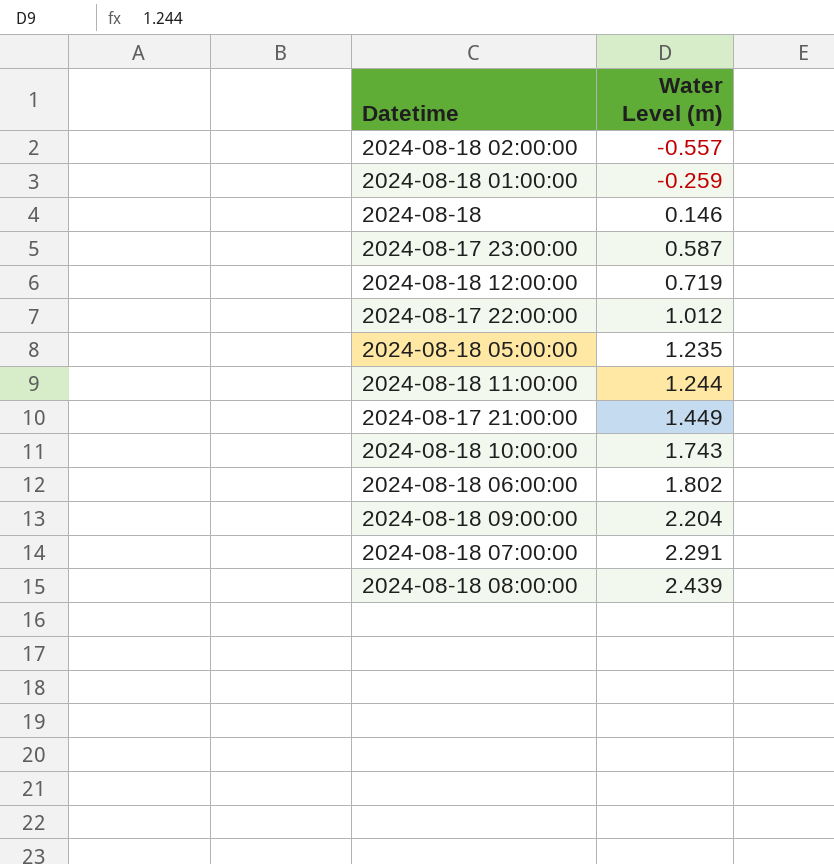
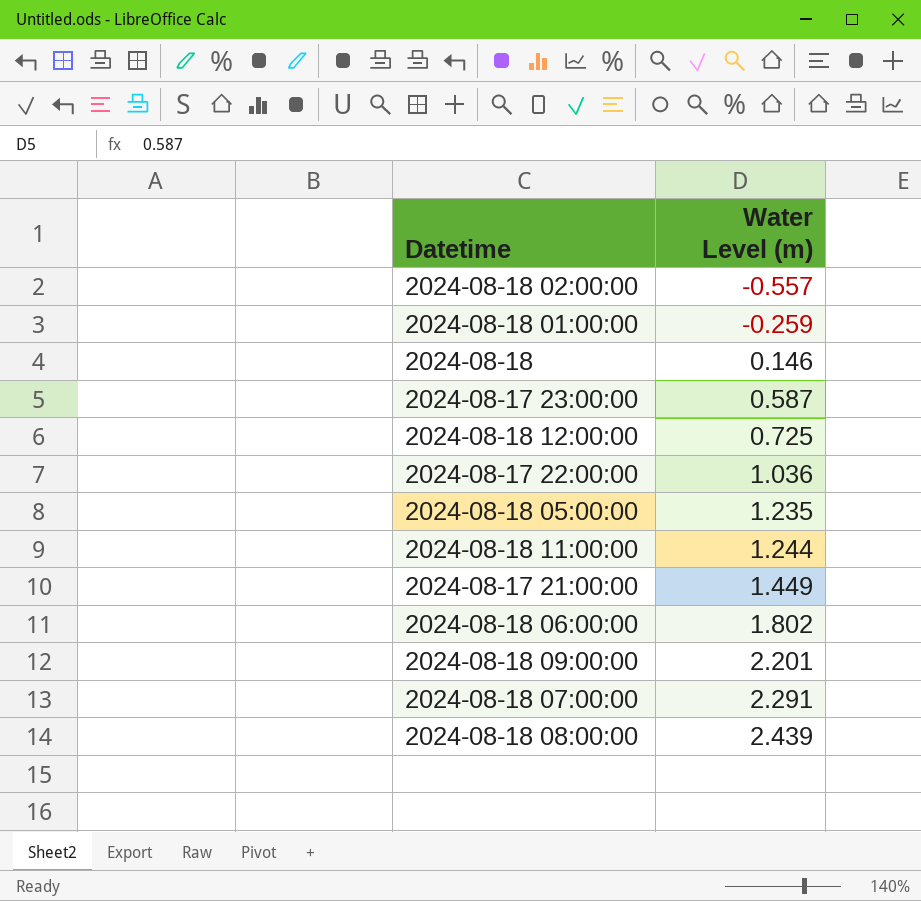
row 2024-08-18 10:00:00: 1.743 -> none
2024-08-18 12:00:00 | Water Level (m): 0.719 -> 0.725
2024-08-17 22:00:00 | Water Level (m): 1.012 -> 1.036
2024-08-18 09:00:00 | Water Level (m): 2.204 -> 2.201

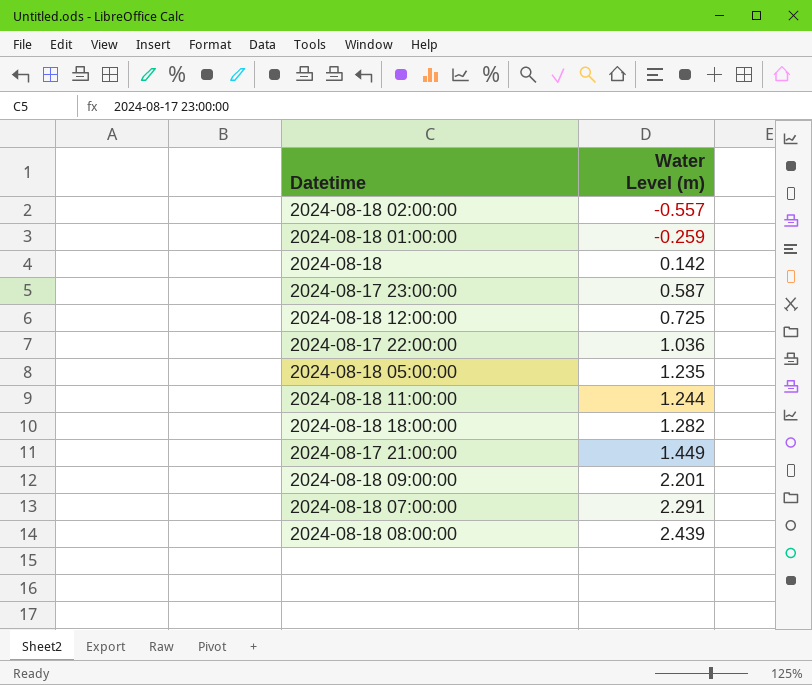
row 2024-08-18 06:00:00: 1.802 -> none
2024-08-18 | Water Level (m): 0.146 -> 0.142
row 2024-08-18 18:00:00: none -> 1.282

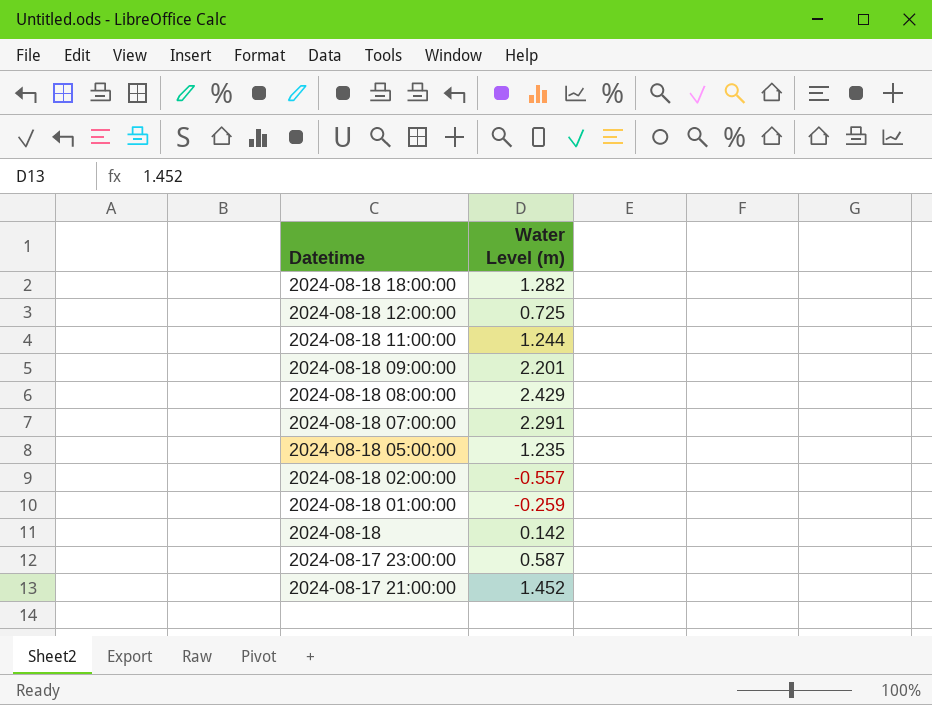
row order: Water Level (m) ascending -> Datetime descending
row 2024-08-17 22:00:00: 1.036 -> none
2024-08-18 08:00:00 | Water Level (m): 2.439 -> 2.429
2024-08-17 21:00:00 | Water Level (m): 1.449 -> 1.452

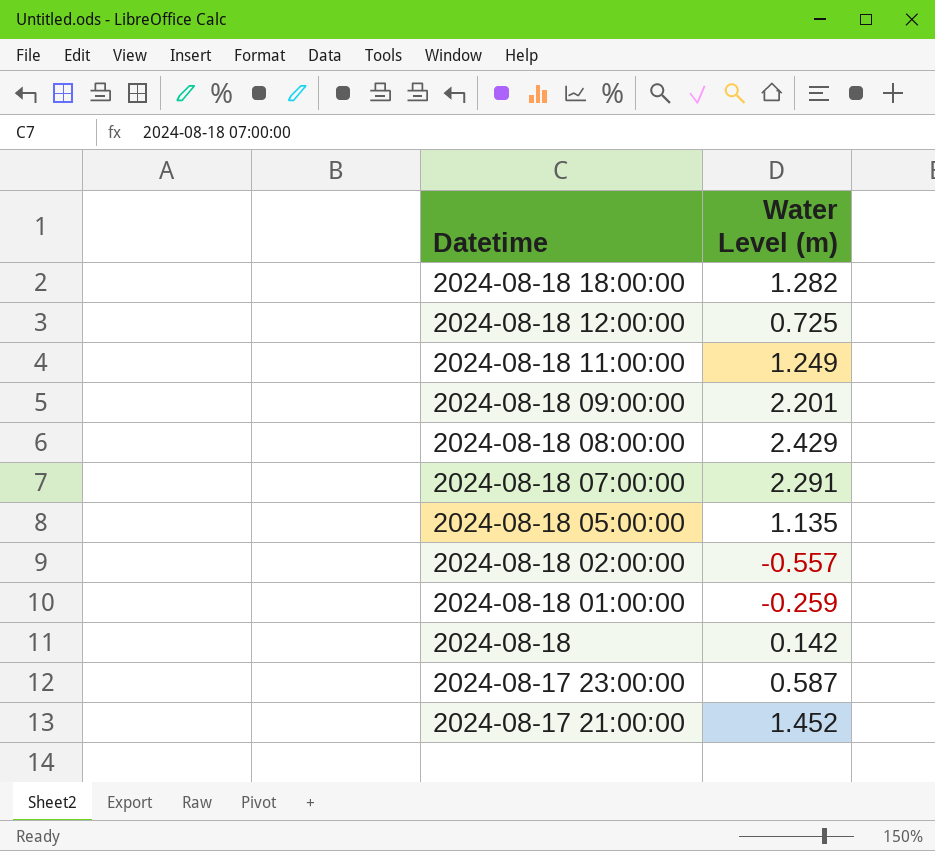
2024-08-18 11:00:00 | Water Level (m): 1.244 -> 1.249
2024-08-18 05:00:00 | Water Level (m): 1.235 -> 1.135

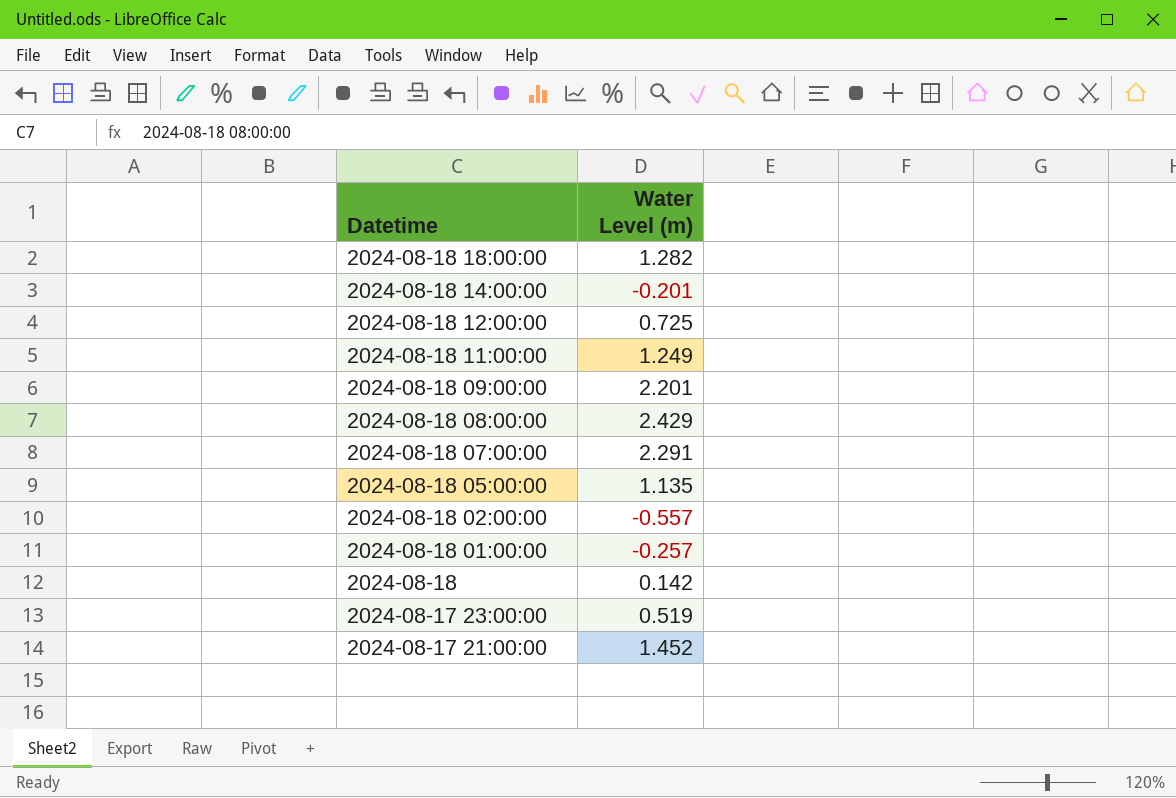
row 2024-08-18 14:00:00: none -> -0.201
2024-08-18 01:00:00 | Water Level (m): -0.259 -> -0.257
2024-08-17 23:00:00 | Water Level (m): 0.587 -> 0.519

